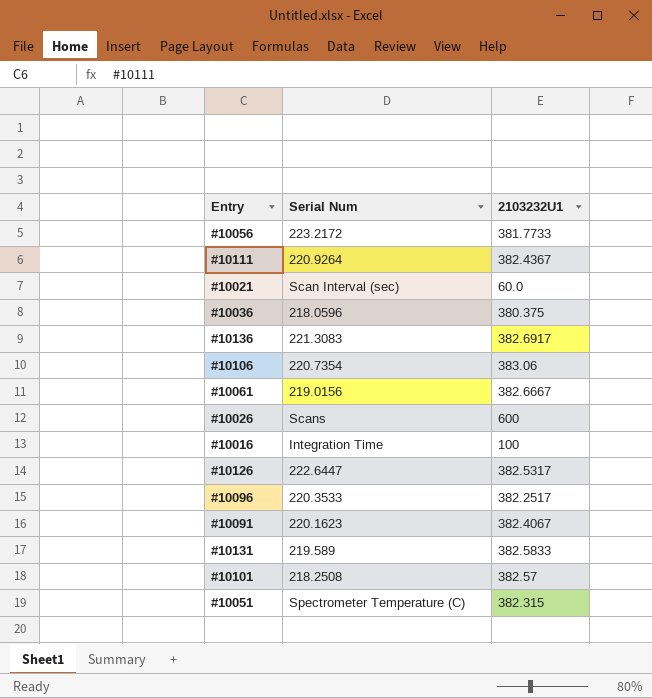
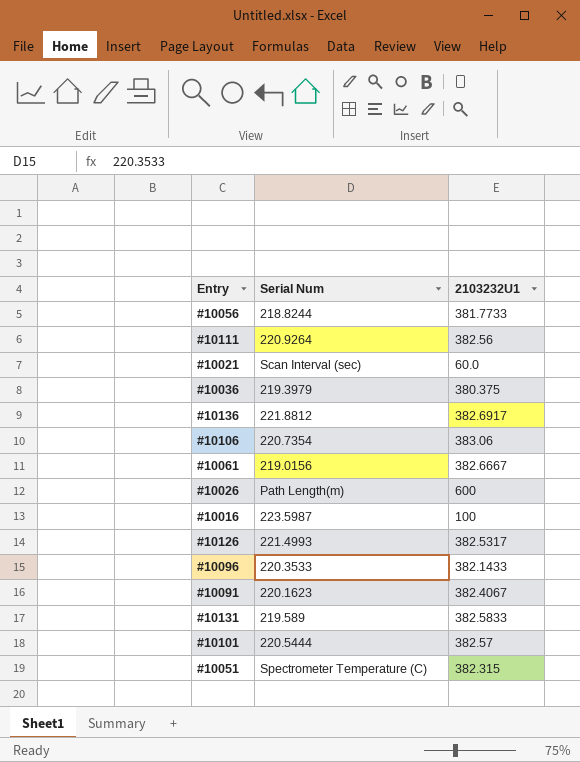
#10056 | Serial Num: 223.2172 -> 218.8244
#10111 | 2103232U1: 382.4367 -> 382.56
#10036 | Serial Num: 218.0596 -> 219.3979
#10136 | Serial Num: 221.3083 -> 221.8812
#10026 | Serial Num: Scans -> Path Length(m)
#10016 | Serial Num: Integration Time -> 223.5987
#10126 | Serial Num: 222.6447 -> 221.4993
#10096 | 2103232U1: 382.2517 -> 382.1433
#10101 | Serial Num: 218.2508 -> 220.5444

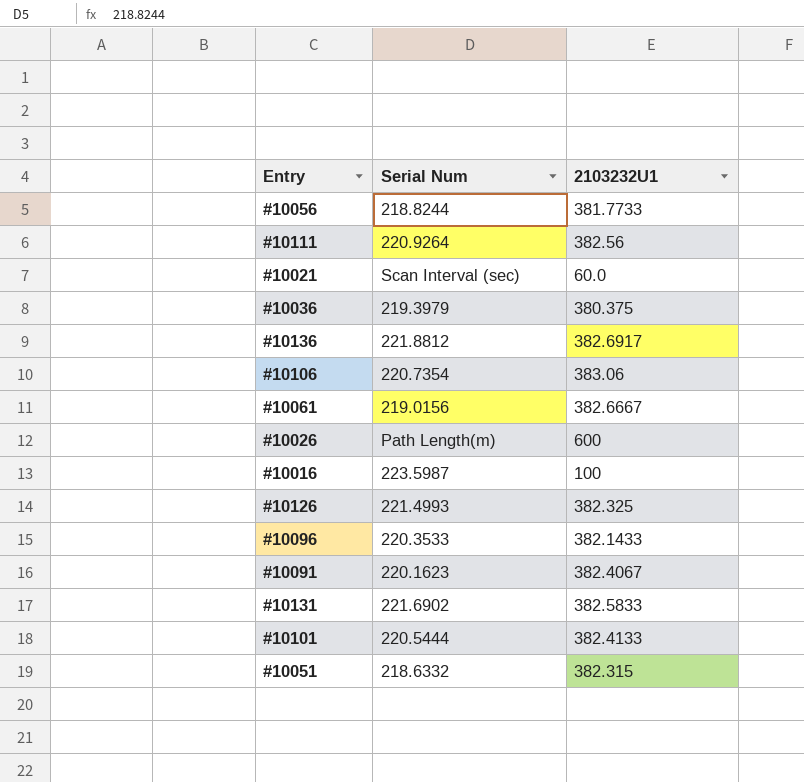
#10126 | 2103232U1: 382.5317 -> 382.325
#10131 | Serial Num: 219.589 -> 221.6902
#10101 | 2103232U1: 382.57 -> 382.4133
#10051 | Serial Num: Spectrometer Temperature (C) -> 218.6332

